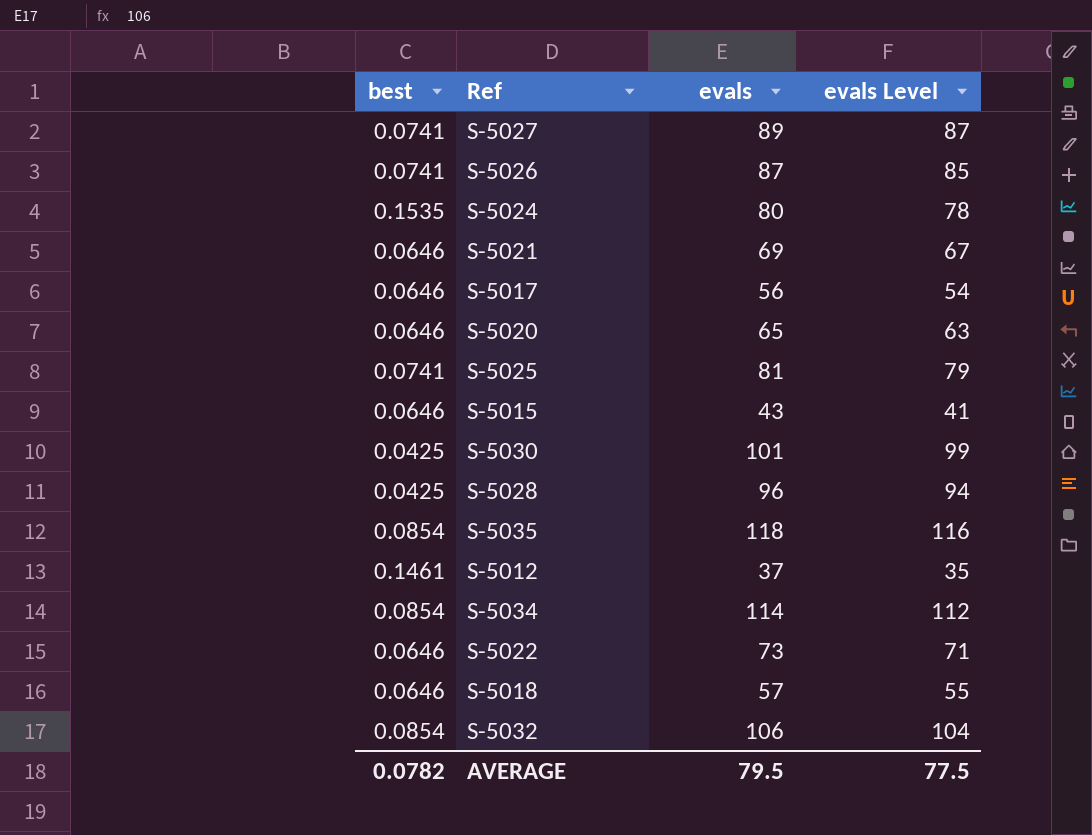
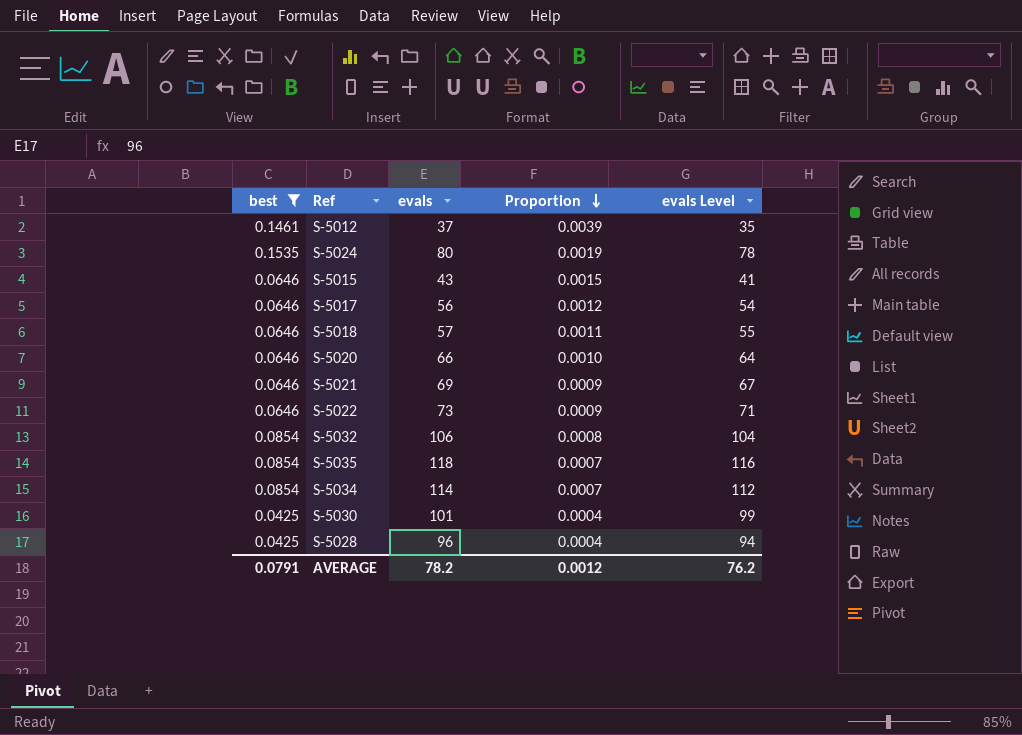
filter: none -> best != 0.0741
row order: none -> Proportion descending
column Proportion | formula: none -> [best] / [evals]
S-5020 | evals: 65 -> 66
S-5020 | evals Level: 63 -> 64
AVERAGE | best: 0.0782 -> 0.0791
AVERAGE | evals: 79.5 -> 78.2
AVERAGE | evals Level: 77.5 -> 76.2

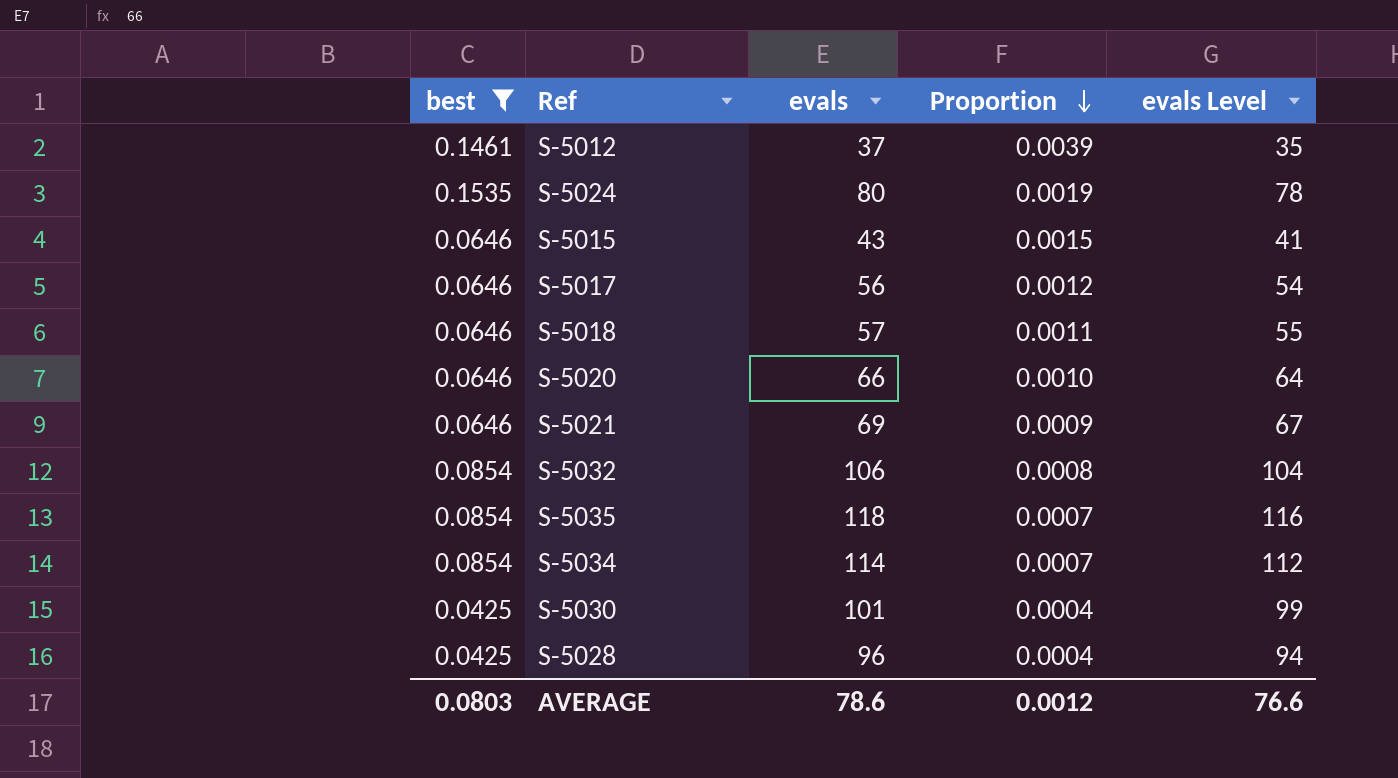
row S-5022: 0.0646 | 73 | 0.0009 | 71 -> none
AVERAGE | best: 0.0791 -> 0.0803
AVERAGE | evals: 78.2 -> 78.6
AVERAGE | evals Level: 76.2 -> 76.6

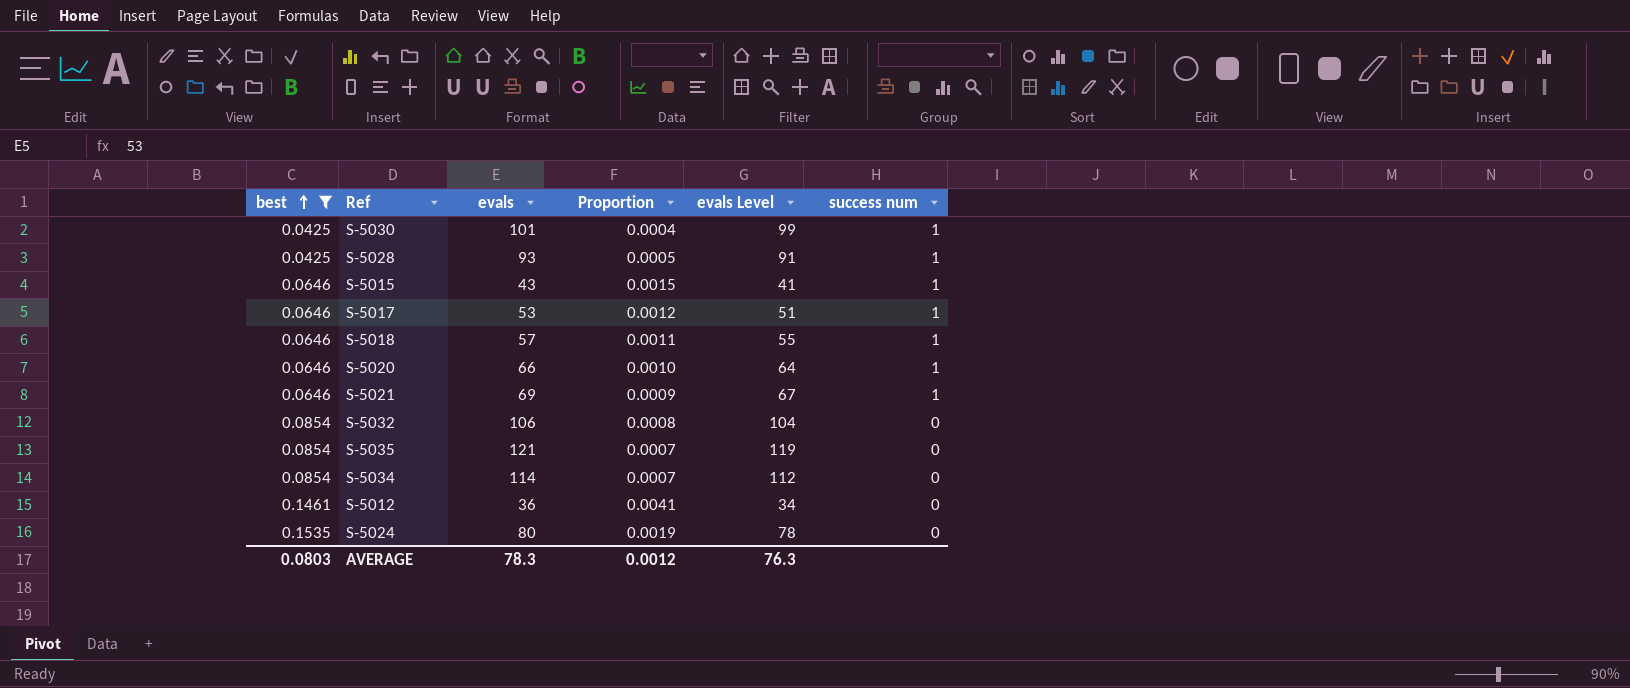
row order: Proportion descending -> best ascending
column success num | position: none -> 6
S-5028 | evals: 96 -> 93
S-5028 | Proportion: 0.0004 -> 0.0005
S-5028 | evals Level: 94 -> 91
S-5017 | evals: 56 -> 53
S-5017 | evals Level: 54 -> 51
S-5035 | evals: 118 -> 121
S-5035 | evals Level: 116 -> 119
S-5012 | evals: 37 -> 36
S-5012 | Proportion: 0.0039 -> 0.0041
S-5012 | evals Level: 35 -> 34
AVERAGE | evals: 78.6 -> 78.3
AVERAGE | evals Level: 76.6 -> 76.3

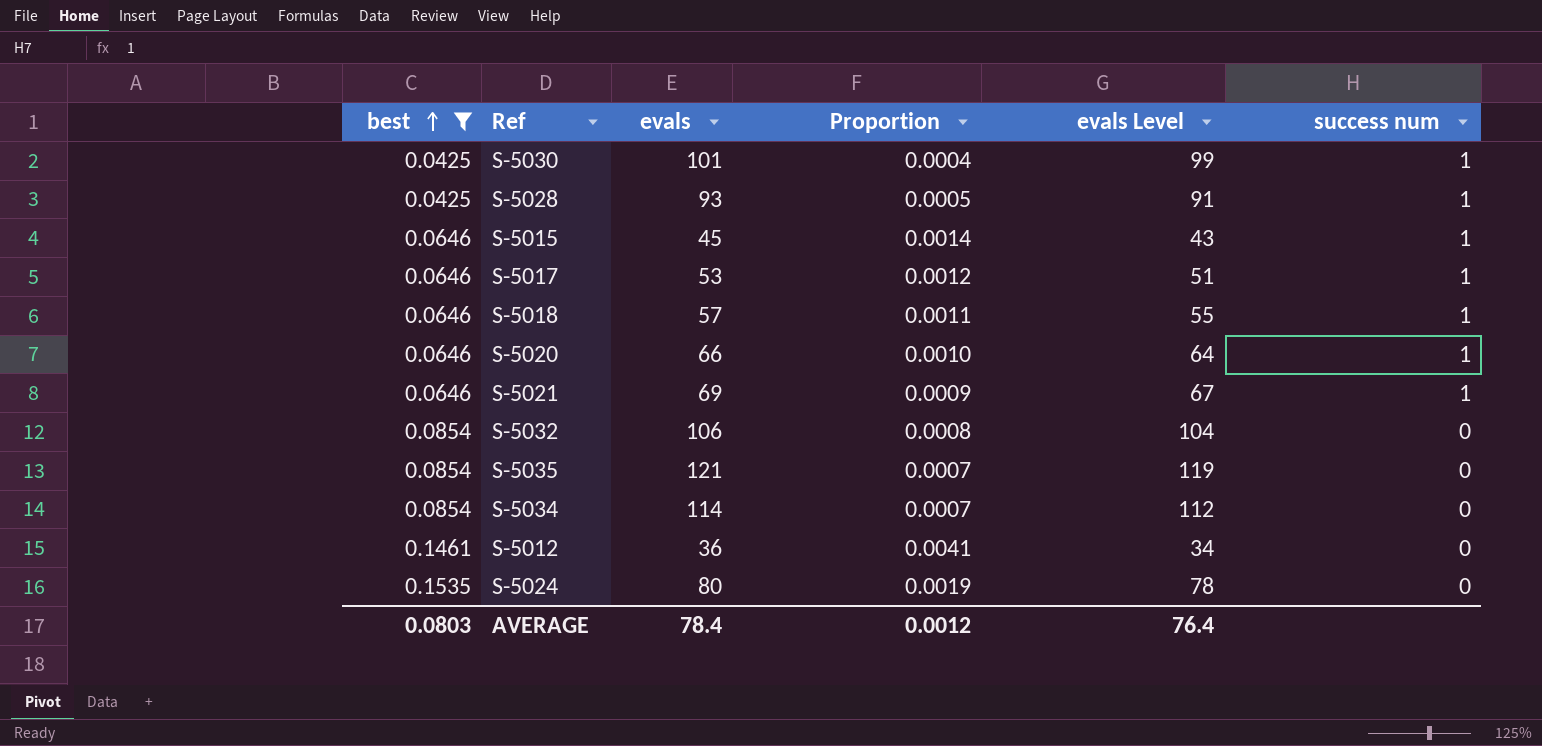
S-5015 | evals: 43 -> 45
S-5015 | Proportion: 0.0015 -> 0.0014
S-5015 | evals Level: 41 -> 43
AVERAGE | evals: 78.3 -> 78.4
AVERAGE | evals Level: 76.3 -> 76.4

